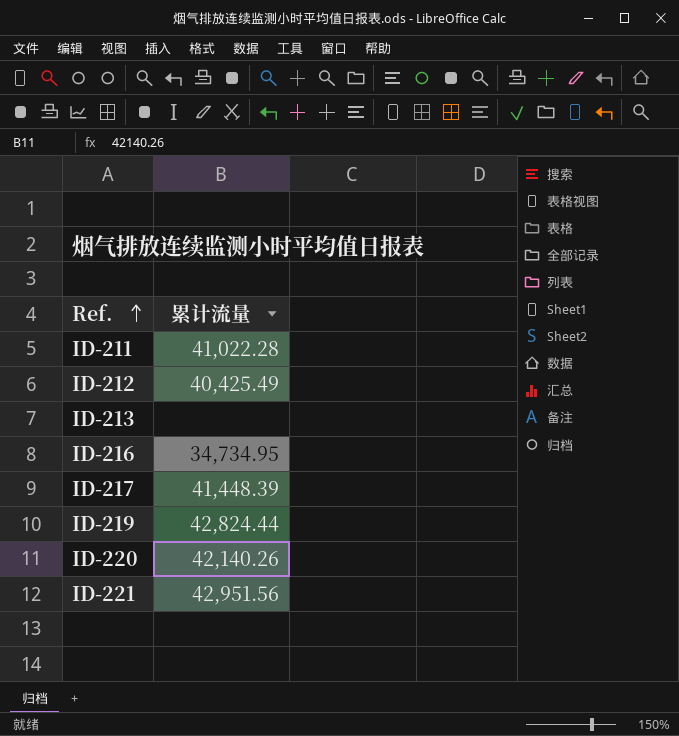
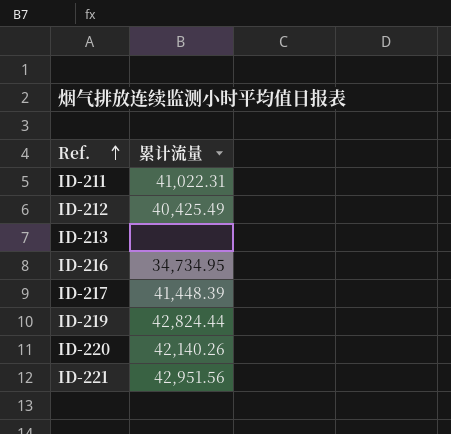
ID-211 | 累计流量: 41,022.28 -> 41,022.31

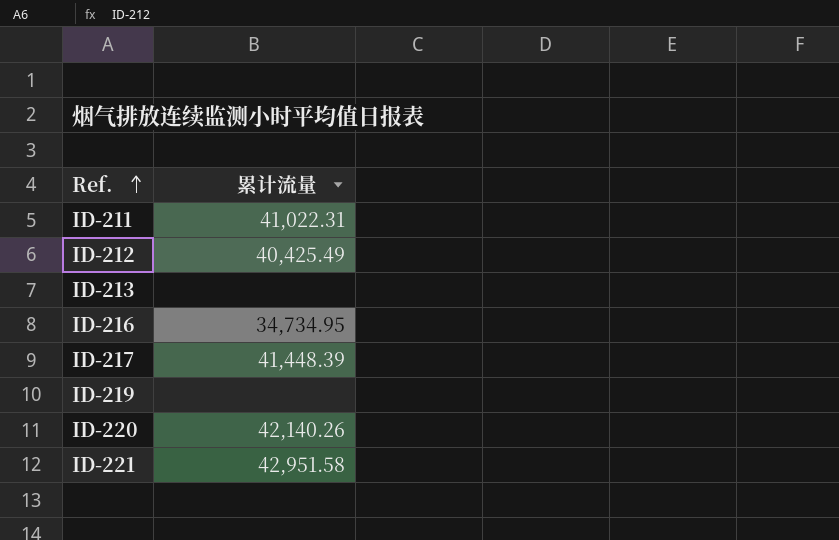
ID-219 | 累计流量: 42,824.44 -> none
ID-221 | 累计流量: 42,951.56 -> 42,951.58

